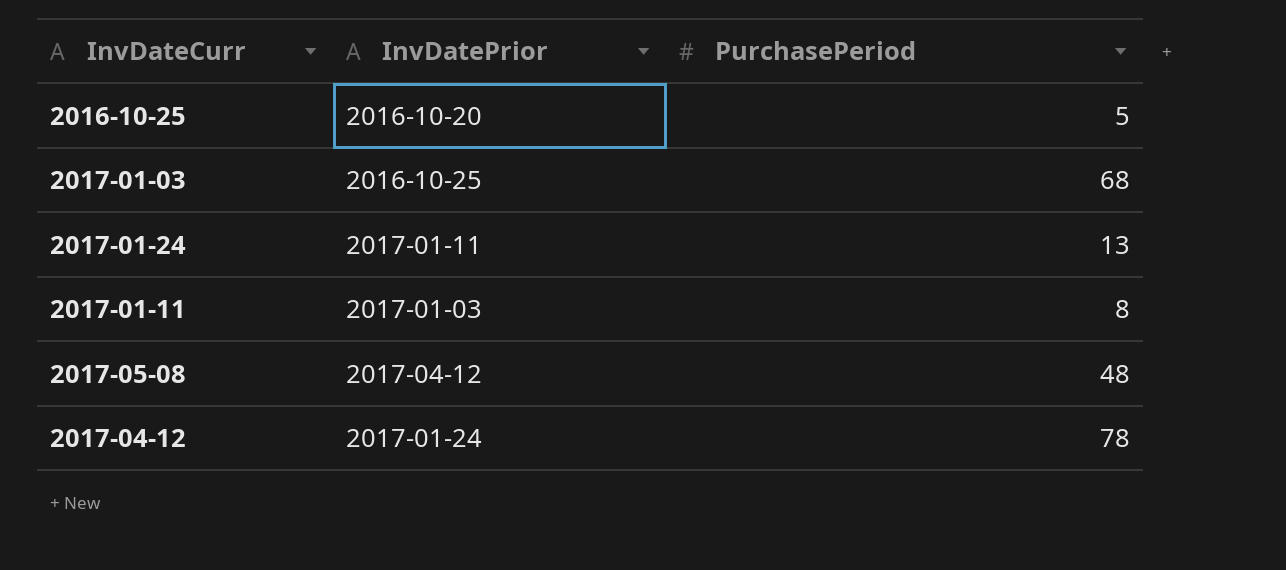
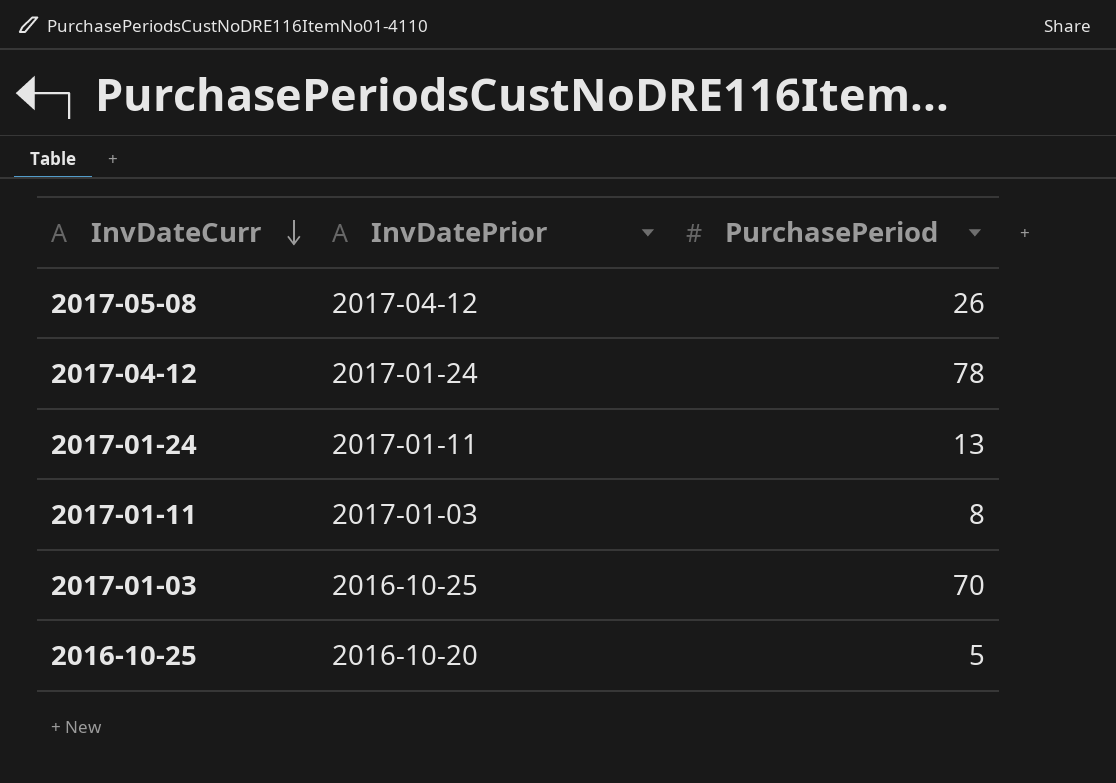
row order: none -> InvDateCurr descending
2017-05-08 | PurchasePeriod: 48 -> 26
2017-01-03 | PurchasePeriod: 68 -> 70

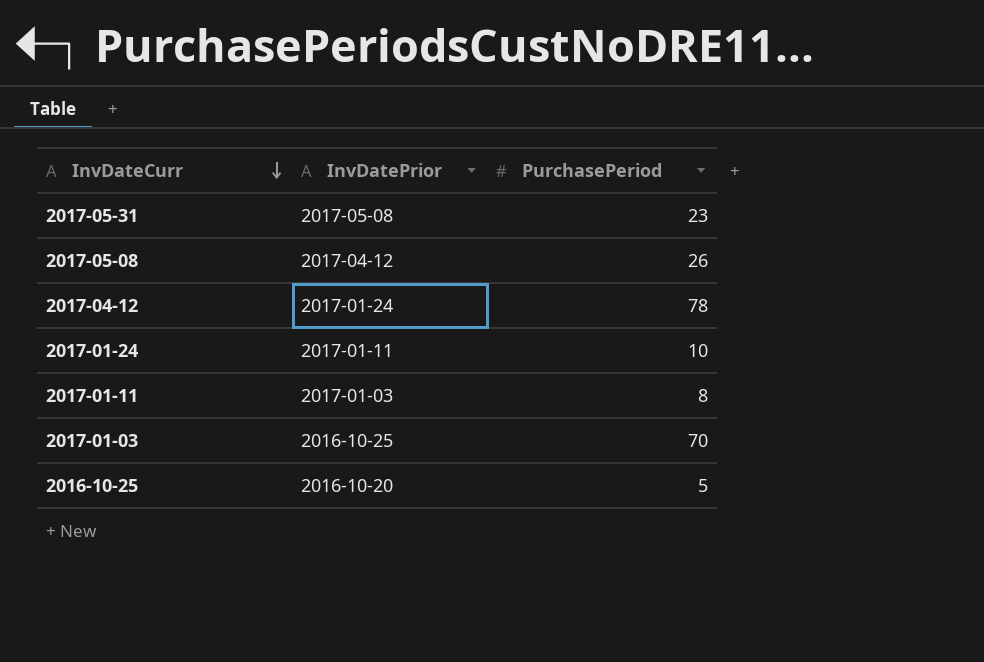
row 2017-05-31: none -> 2017-05-08 | 23
2017-01-24 | PurchasePeriod: 13 -> 10

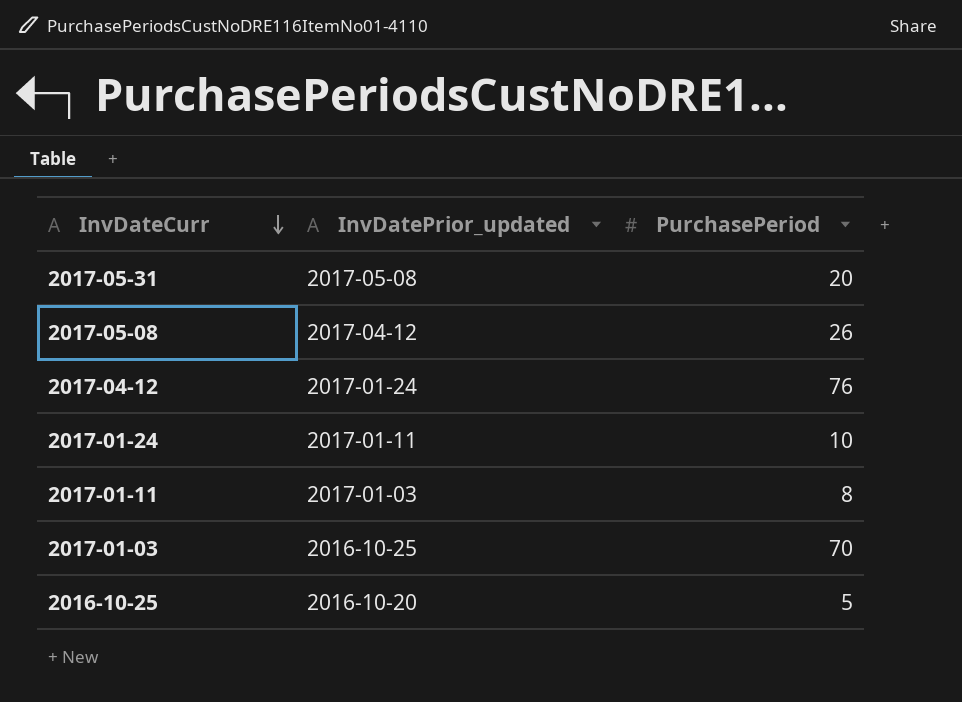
column name: InvDatePrior -> InvDatePrior_updated
2017-05-31 | PurchasePeriod: 23 -> 20
2017-04-12 | PurchasePeriod: 78 -> 76

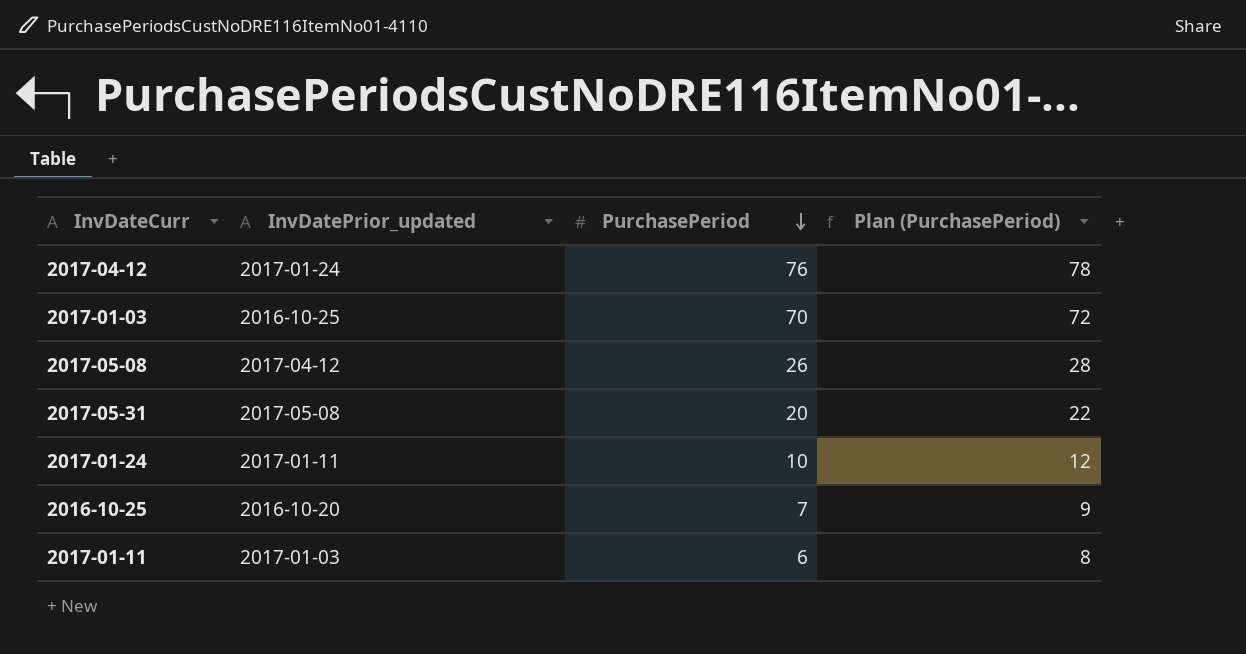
row order: InvDateCurr descending -> PurchasePeriod descending
column Plan (PurchasePeriod) | formula: none -> [PurchasePeriod] + 2
2016-10-25 | PurchasePeriod: 5 -> 7
2017-01-11 | PurchasePeriod: 8 -> 6

